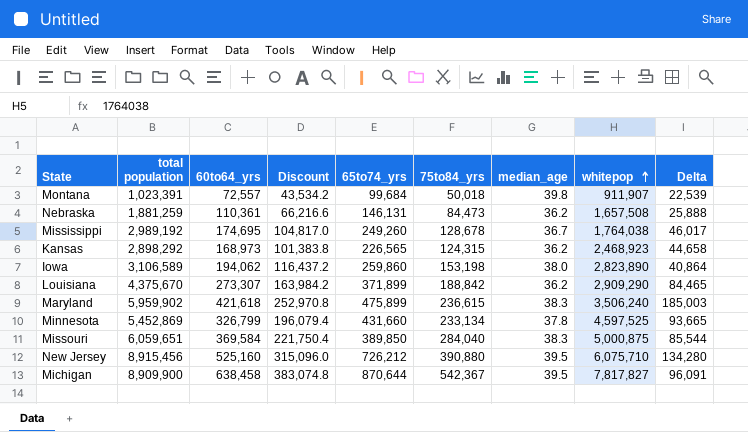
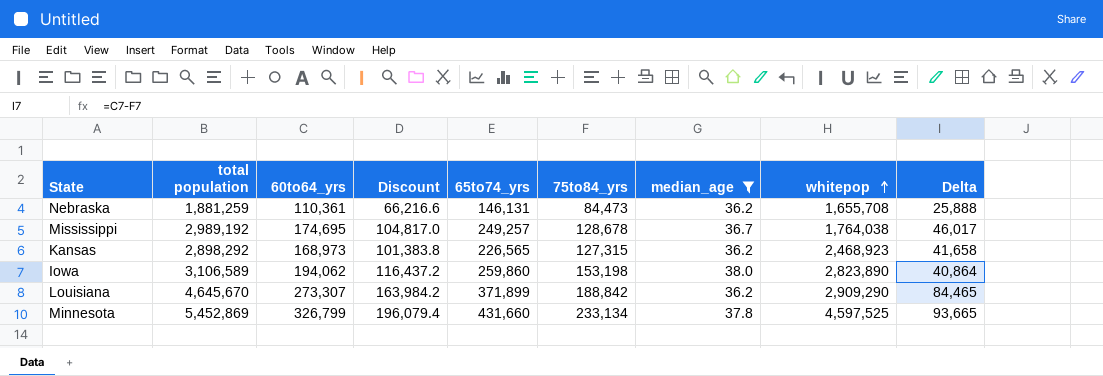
filter: none -> median_age <= 38.0
Nebraska | whitepop: 1,657,508 -> 1,655,708
Mississippi | 65to74_yrs: 249,260 -> 249,257
Kansas | 75to84_yrs: 124,315 -> 127,315
Kansas | Delta: 44,658 -> 41,658
Louisiana | total population: 4,375,670 -> 4,645,670

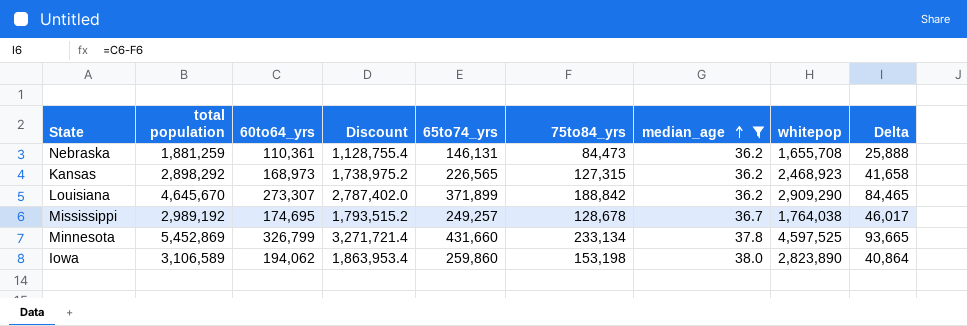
row order: whitepop ascending -> median_age ascending
column Discount | formula: [60to64_yrs] * 0.6 -> [total population] * 0.6

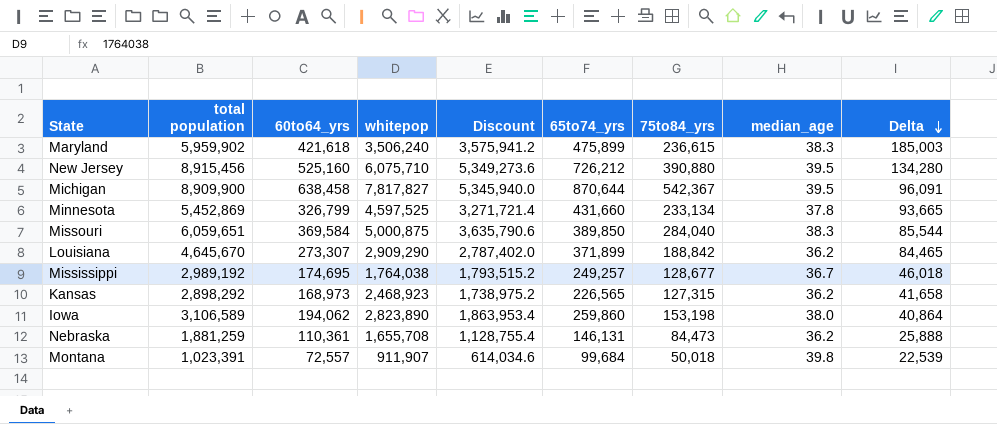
filter: median_age <= 38.0 -> none
row order: median_age ascending -> Delta descending
column whitepop | position: 8 -> 4
Mississippi | 75to84_yrs: 128,678 -> 128,677
Mississippi | Delta: 46,017 -> 46,018

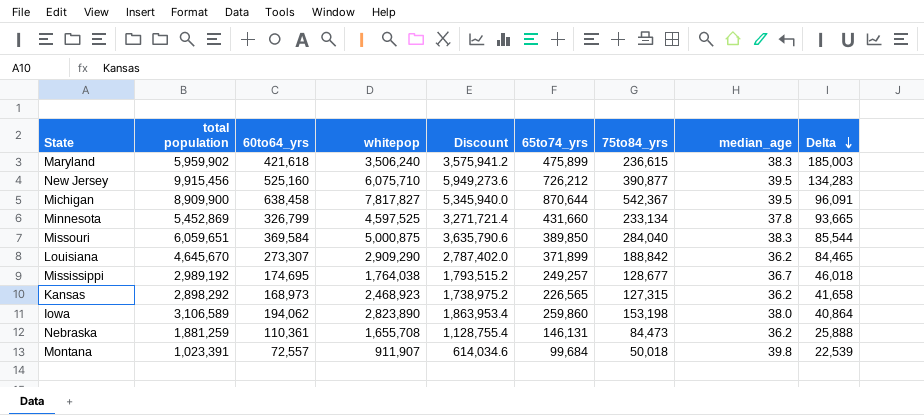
New Jersey | total population: 8,915,456 -> 9,915,456
New Jersey | Discount: 5,349,273.6 -> 5,949,273.6
New Jersey | 75to84_yrs: 390,880 -> 390,877
New Jersey | Delta: 134,280 -> 134,283

